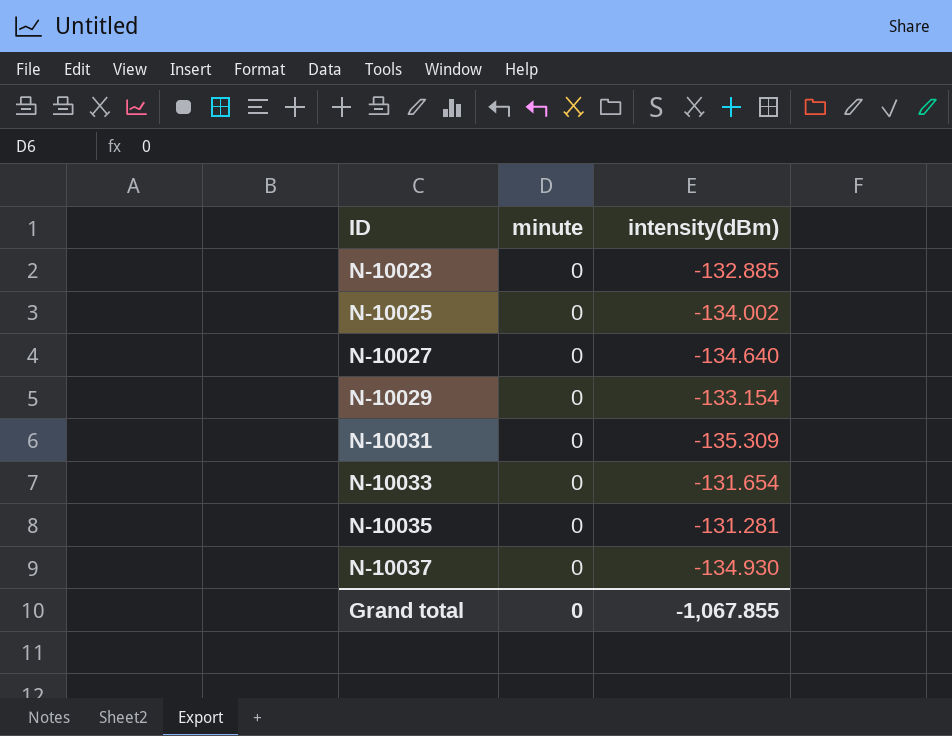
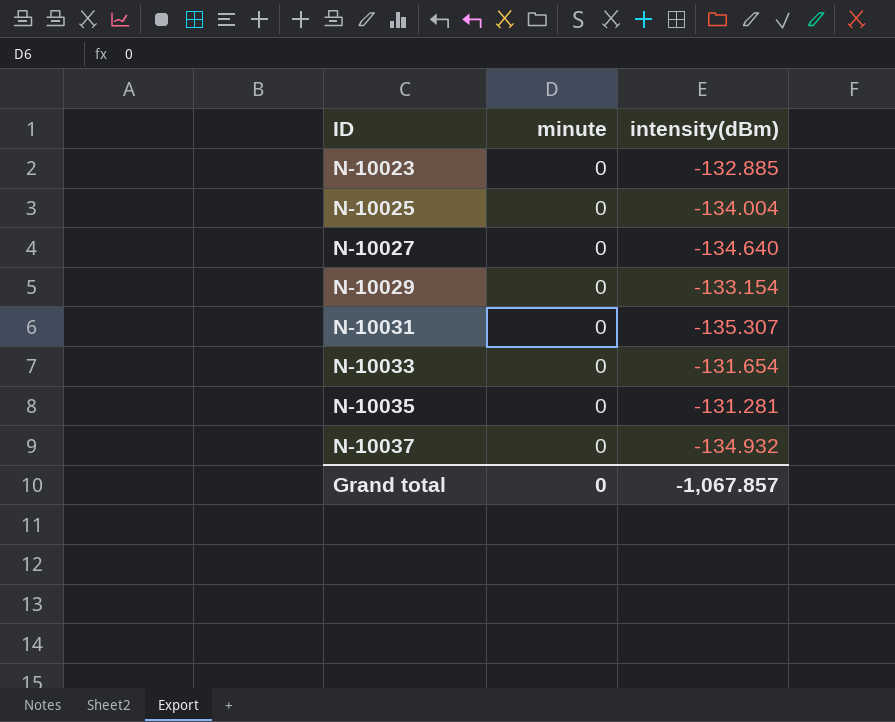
N-10025 | intensity(dBm): -134.002 -> -134.004
N-10031 | intensity(dBm): -135.309 -> -135.307
N-10037 | intensity(dBm): -134.930 -> -134.932
Grand total | intensity(dBm): -1,067.855 -> -1,067.857

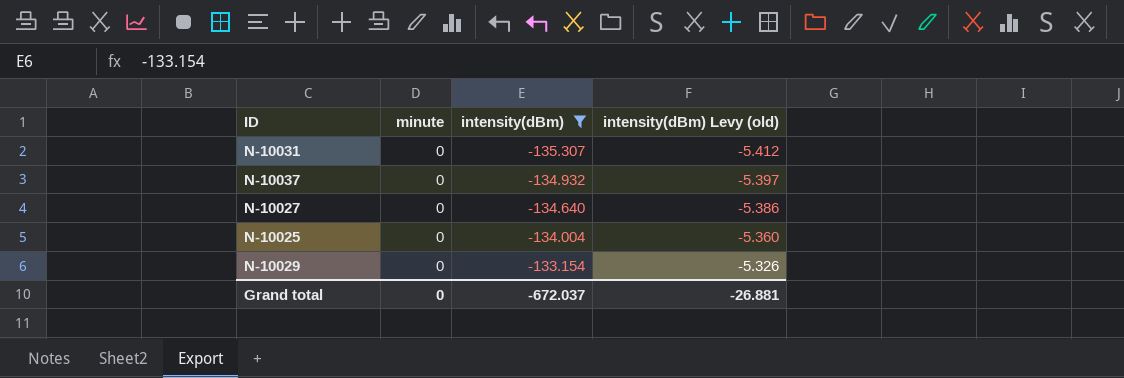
filter: none -> intensity(dBm) <= -133.154
row order: ID ascending -> intensity(dBm) ascending
column intensity(dBm) Levy (old) | formula: none -> [intensity(dBm)] * 0.04
Grand total | intensity(dBm): -1,067.857 -> -672.037

